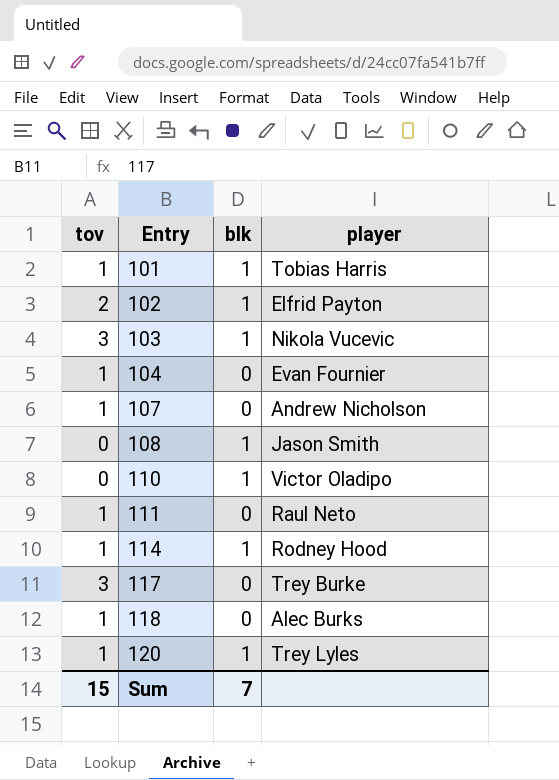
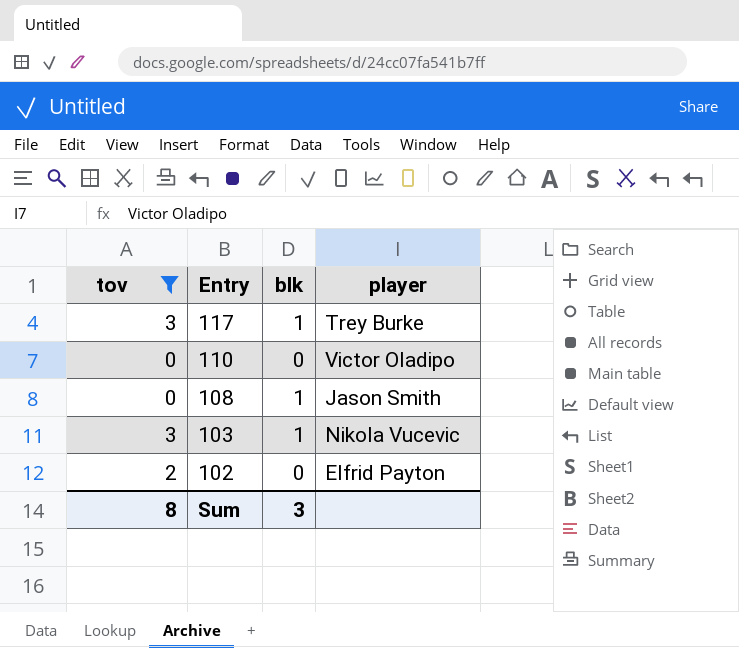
filter: none -> tov != 1
row order: Entry ascending -> Entry descending
117 | blk: 0 -> 1
110 | blk: 1 -> 0
102 | blk: 1 -> 0
Sum | tov: 15 -> 8
Sum | blk: 7 -> 3

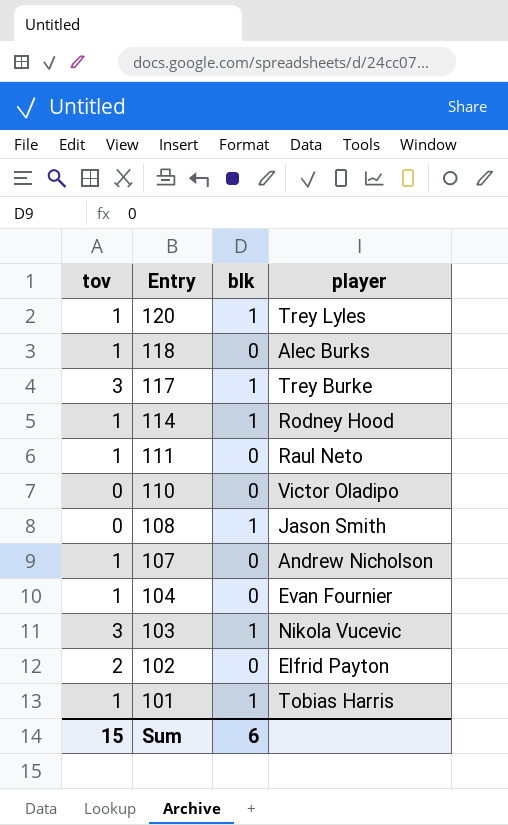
filter: tov != 1 -> none
Sum | tov: 8 -> 15
Sum | blk: 3 -> 6

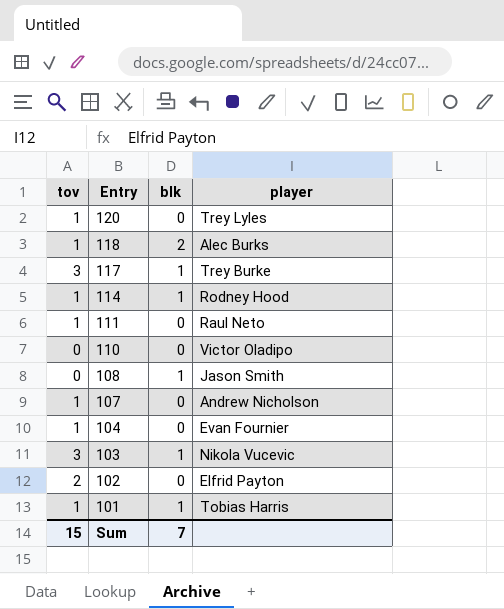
120 | blk: 1 -> 0
118 | blk: 0 -> 2
Sum | blk: 6 -> 7

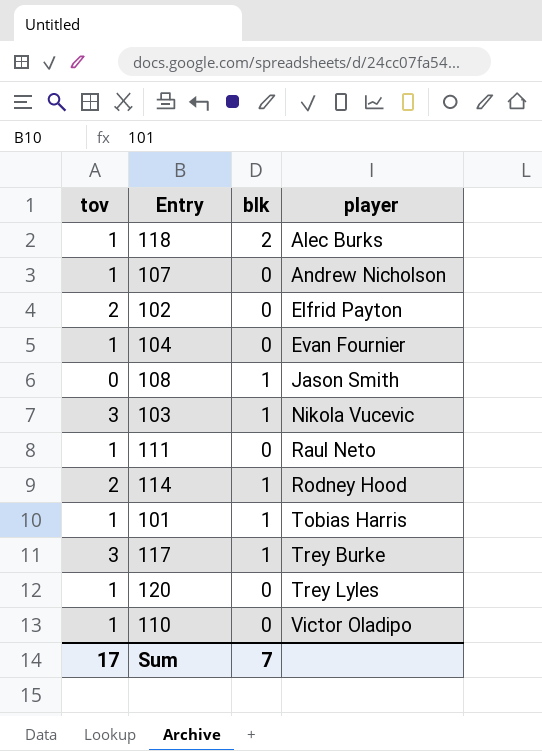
row order: Entry descending -> player ascending
114 | tov: 1 -> 2
110 | tov: 0 -> 1
Sum | tov: 15 -> 17

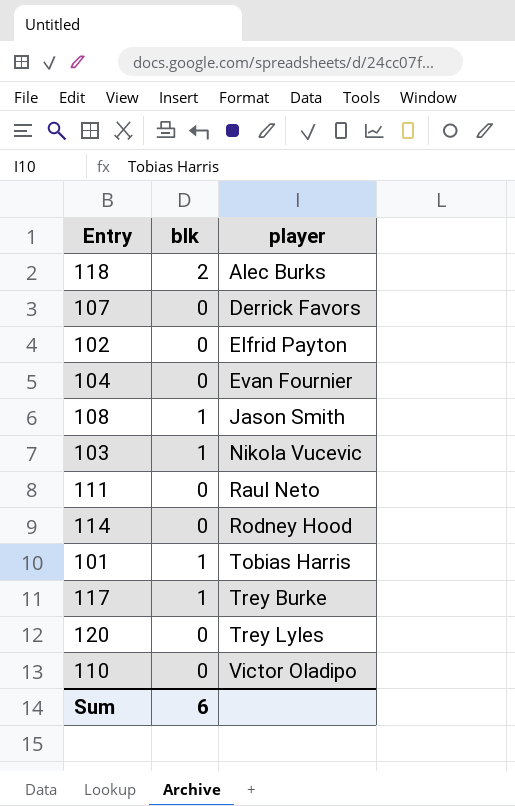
column tov | position: 1 -> none
107 | player: Andrew Nicholson -> Derrick Favors
114 | blk: 1 -> 0
Sum | blk: 7 -> 6

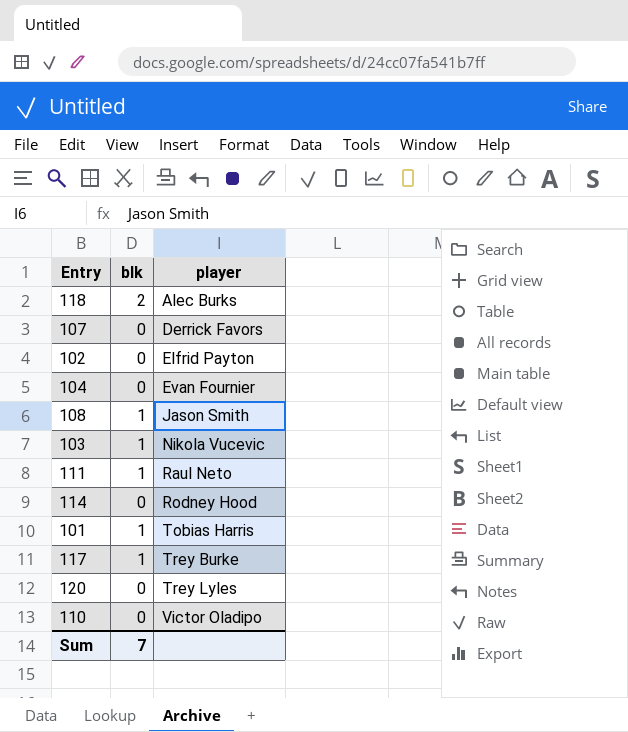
111 | blk: 0 -> 1
Sum | blk: 6 -> 7

